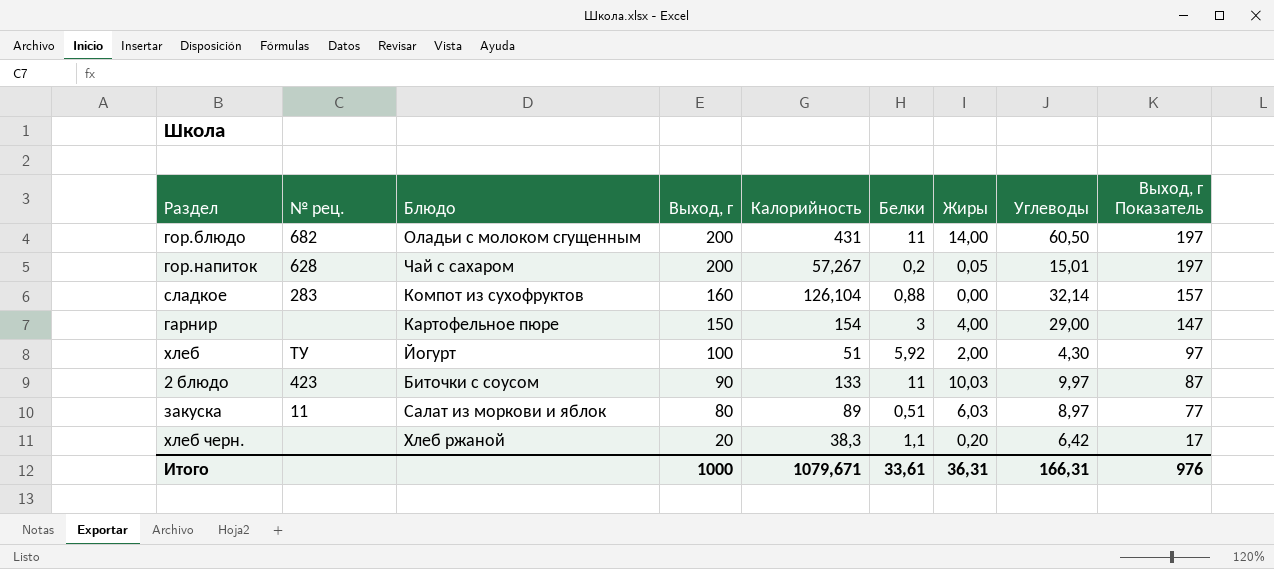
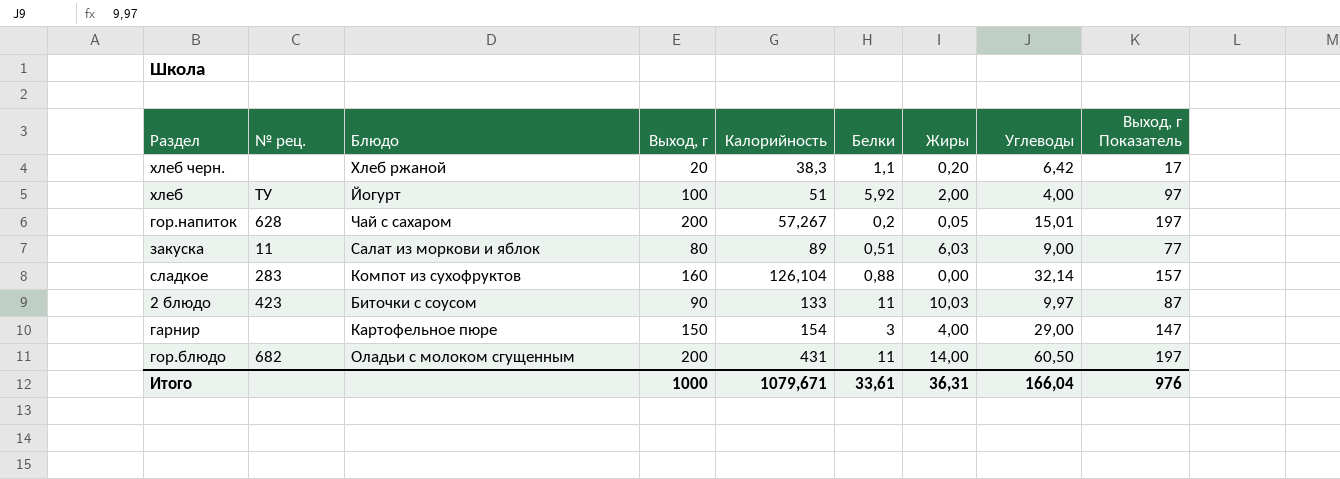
row order: Выход, г descending -> Калорийность ascending
хлеб | Углеводы: 4,30 -> 4,00
закуска | Углеводы: 8,97 -> 9,00
Итого | Углеводы: 166,31 -> 166,04

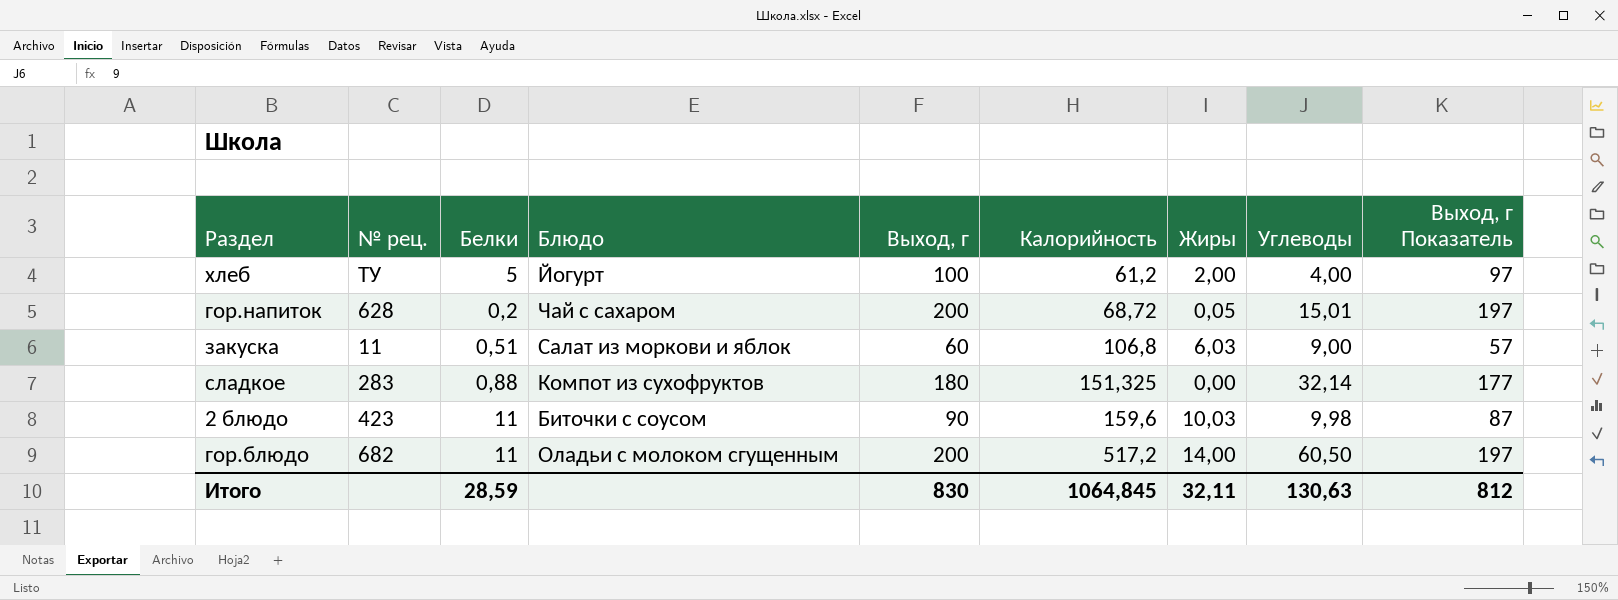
column Белки | position: 6 -> 3
row хлеб черн.: none | Хлеб ржаной | 20 | 38,3 | 1,1 | 0,20 | 6,42 | 17 -> none
row гарнир: none | Картофельное пюре | 150 | 154 | 3 | 4,00 | 29,00 | 147 -> none
хлеб | Белки: 5,92 -> 5
хлеб | Калорийность: 51 -> 61,2
гор.напиток | Калорийность: 57,267 -> 68,72
закуска | Выход, г: 80 -> 60
закуска | Калорийность: 89 -> 106,8
закуска | Выход, г Показатель: 77 -> 57
сладкое | Выход, г: 160 -> 180
сладкое | Калорийность: 126,104 -> 151,325
сладкое | Выход, г Показатель: 157 -> 177
2 блюдо | Калорийность: 133 -> 159,6
2 блюдо | Углеводы: 9,97 -> 9,98
гор.блюдо | Калорийность: 431 -> 517,2
Итого | Белки: 33,61 -> 28,59
Итого | Выход, г: 1000 -> 830
Итого | Калорийность: 1079,671 -> 1064,845
Итого | Жиры: 36,31 -> 32,11
Итого | Углеводы: 166,04 -> 130,63
Итого | Выход, г Показатель: 976 -> 812

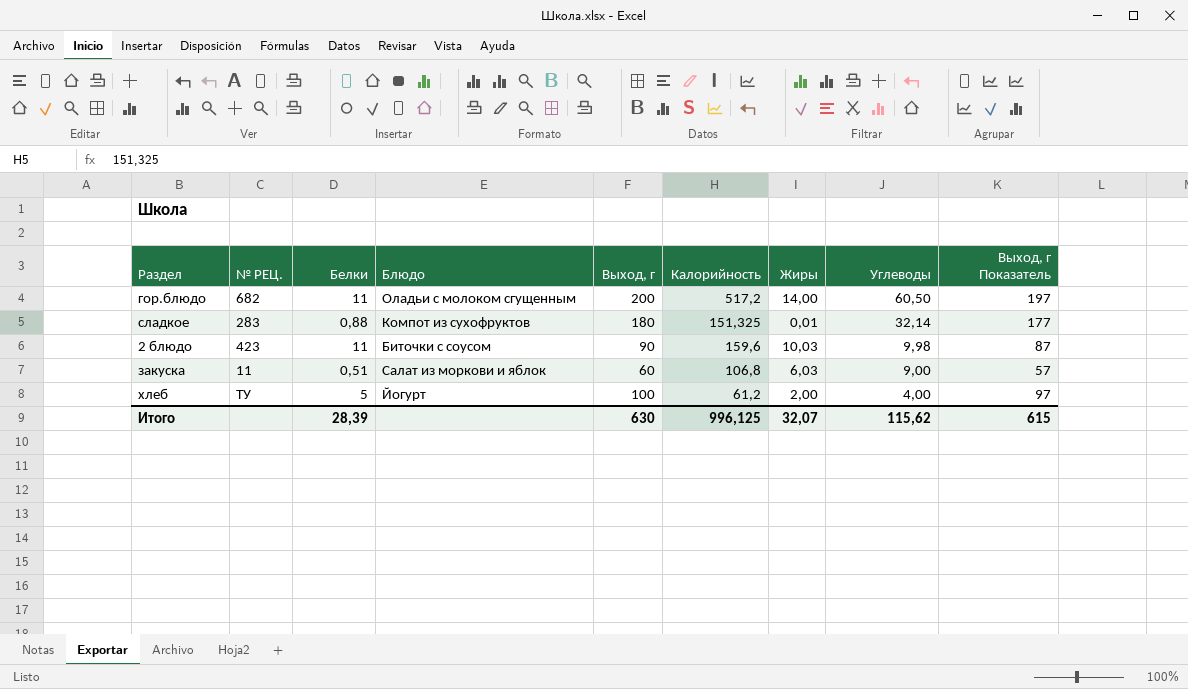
row order: Калорийность ascending -> Углеводы descending
column name: № рец. -> № РЕЦ.
row гор.напиток: 628 | 0,2 | Чай с сахаром | 200 | 68,72 | 0,05 | 15,01 | 197 -> none
сладкое | Жиры: 0,00 -> 0,01
Итого | Белки: 28,59 -> 28,39
Итого | Выход, г: 830 -> 630
Итого | Калорийность: 1064,845 -> 996,125
Итого | Жиры: 32,11 -> 32,07
Итого | Углеводы: 130,63 -> 115,62
Итого | Выход, г Показатель: 812 -> 615

